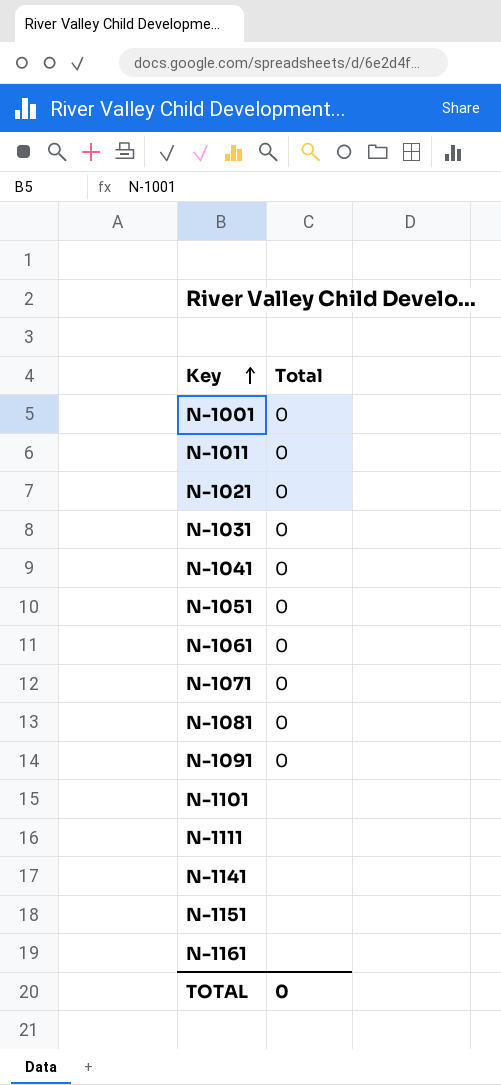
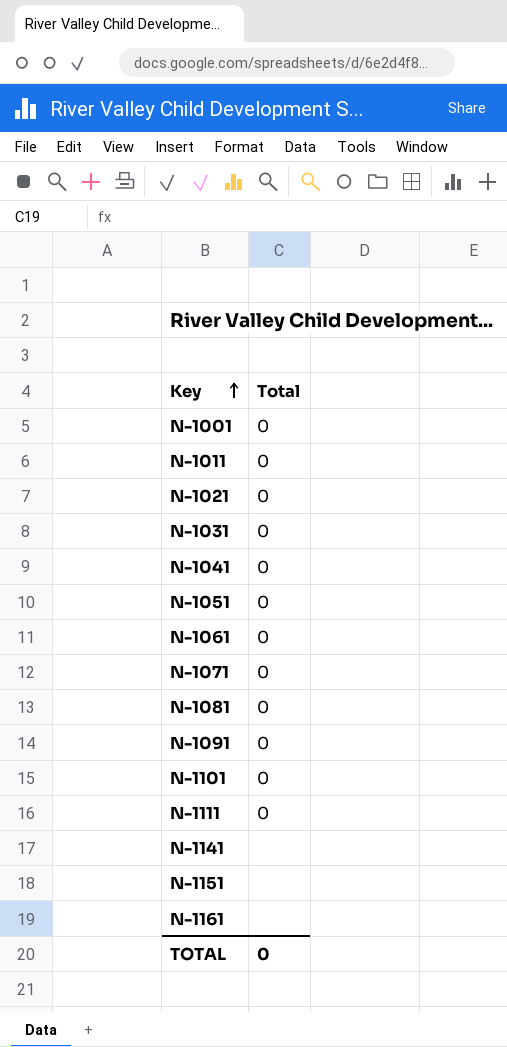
N-1101 | Total: none -> 0
N-1111 | Total: none -> 0

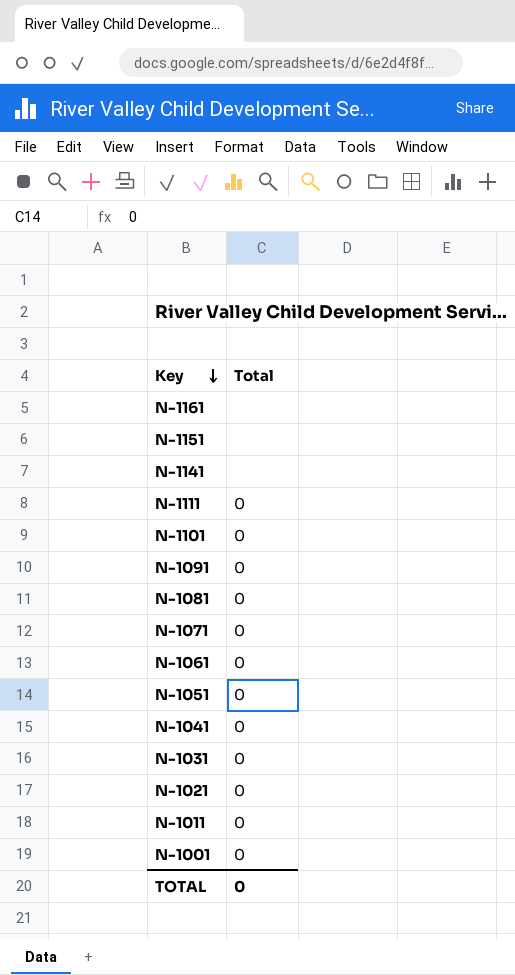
row order: Key ascending -> Key descending

